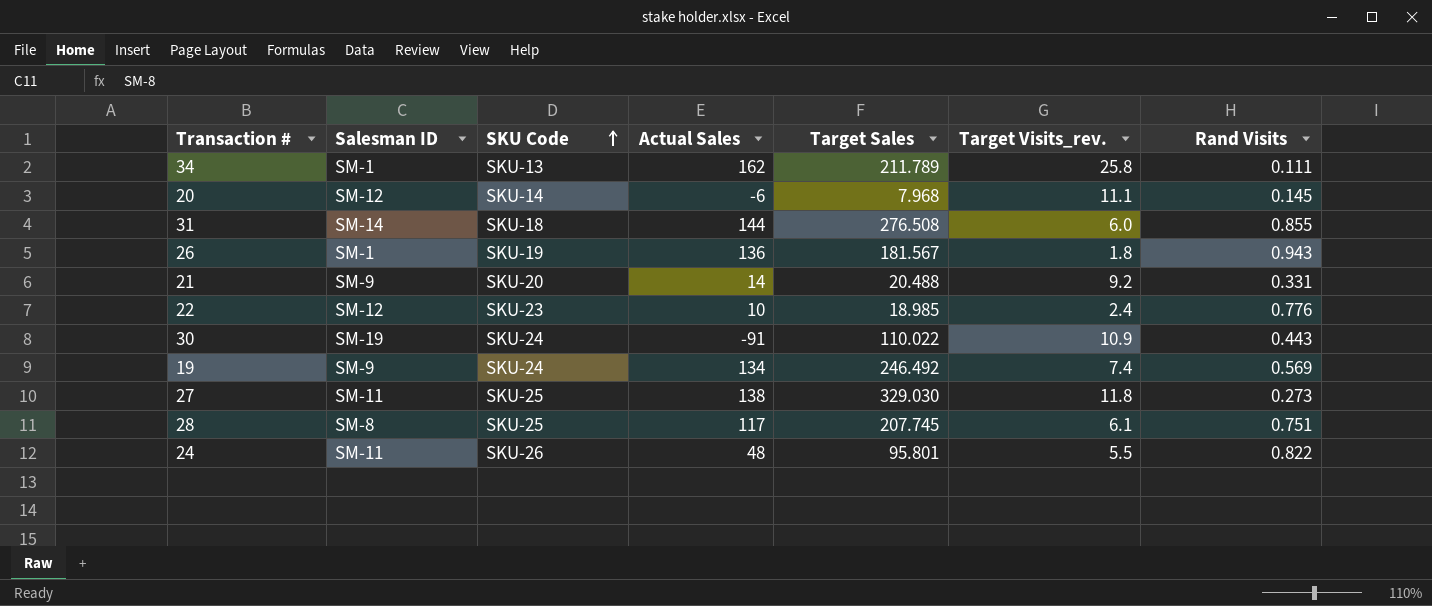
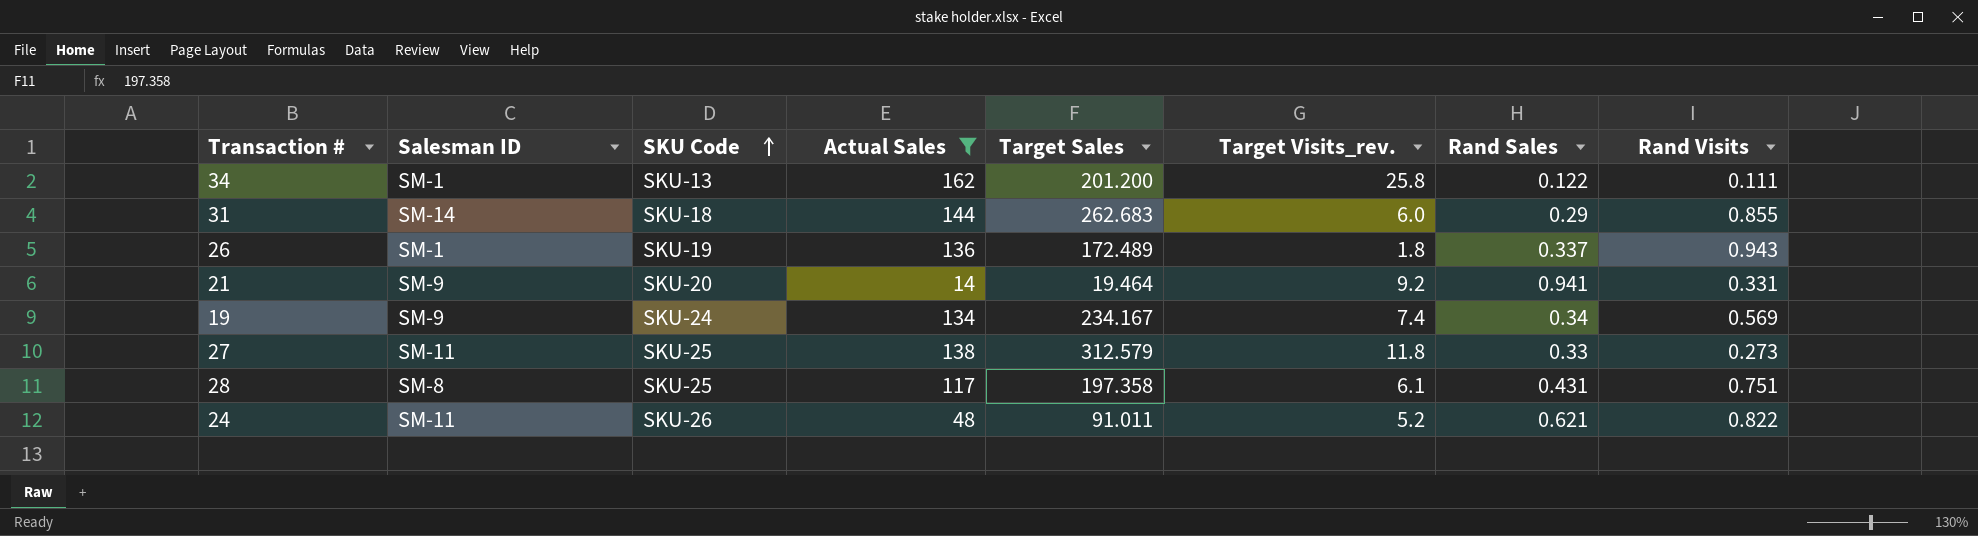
filter: none -> Actual Sales >= 14
column Rand Sales | position: none -> 7
34 | Target Sales: 211.789 -> 201.200
31 | Target Sales: 276.508 -> 262.683
26 | Target Sales: 181.567 -> 172.489
21 | Target Sales: 20.488 -> 19.464
19 | Target Sales: 246.492 -> 234.167
27 | Target Sales: 329.030 -> 312.579
28 | Target Sales: 207.745 -> 197.358
24 | Target Sales: 95.801 -> 91.011
24 | Target Visits_rev.: 5.5 -> 5.2

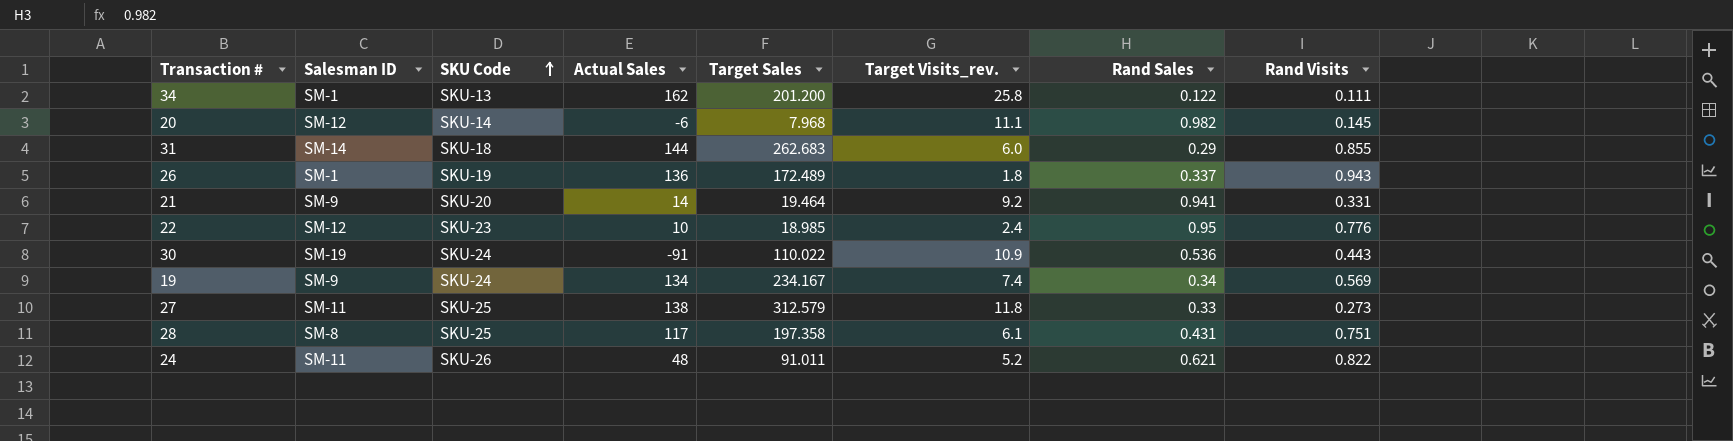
filter: Actual Sales >= 14 -> none

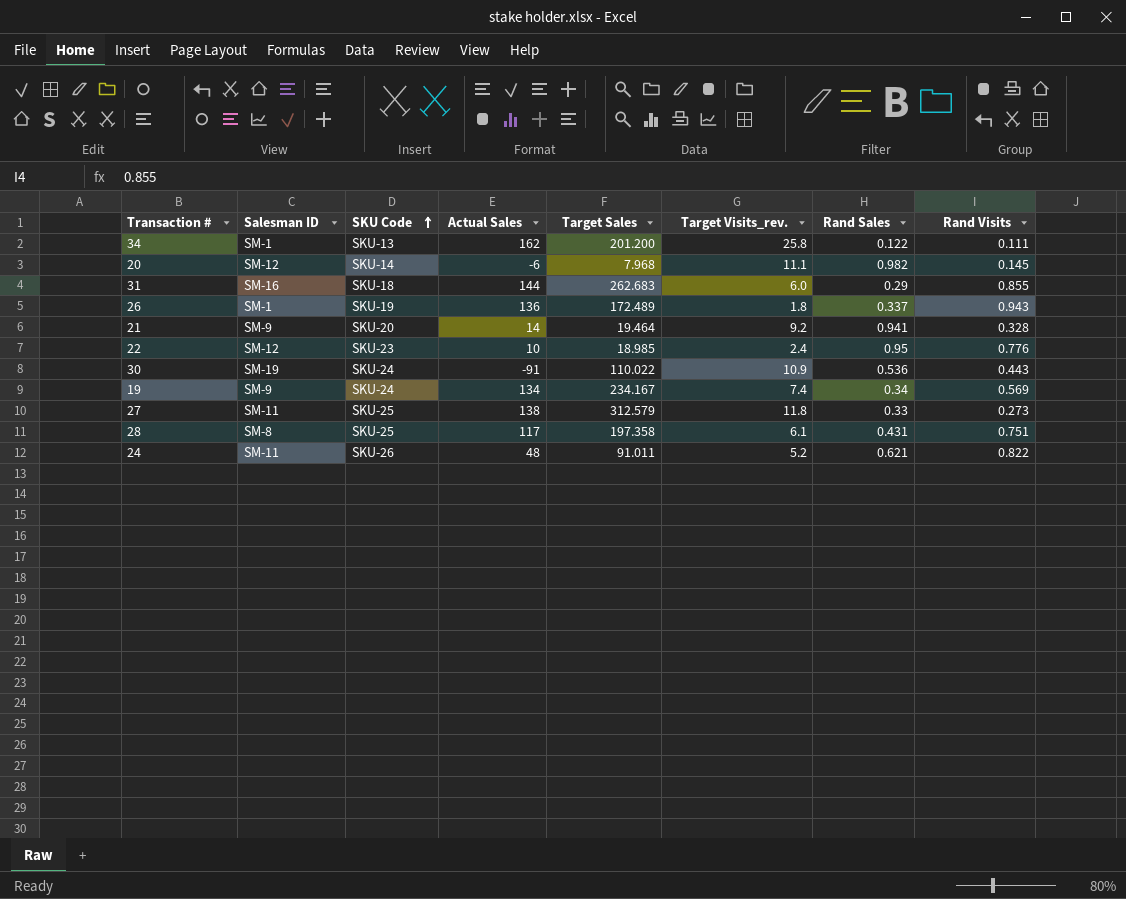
31 | Salesman ID: SM-14 -> SM-16
21 | Rand Visits: 0.331 -> 0.328

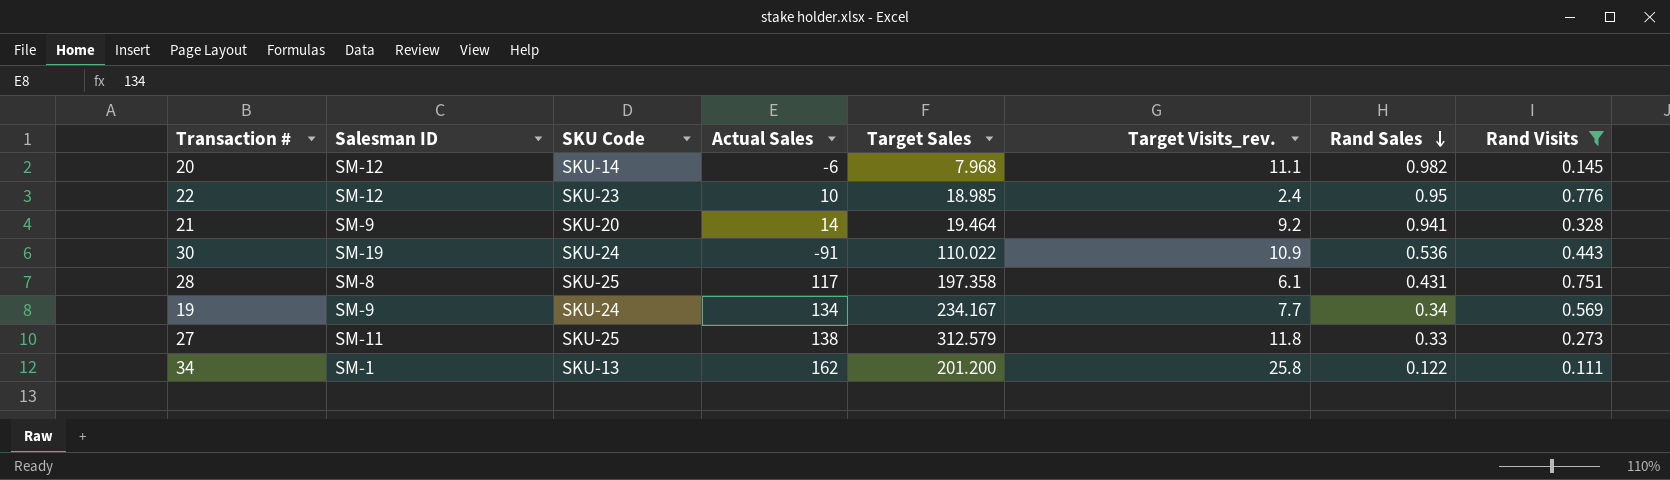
filter: none -> Rand Visits <= 0.776
row order: SKU Code ascending -> Rand Sales descending
19 | Target Visits_rev.: 7.4 -> 7.7

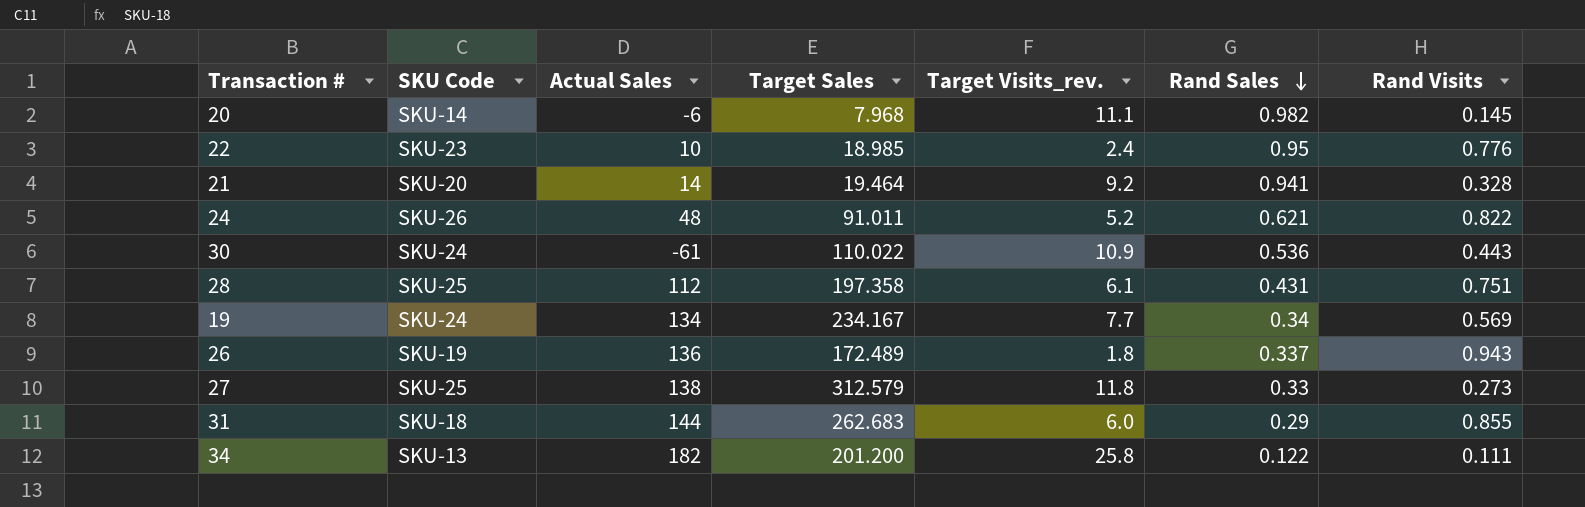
filter: Rand Visits <= 0.776 -> none
column Salesman ID | position: 2 -> none
30 | Actual Sales: -91 -> -61
28 | Actual Sales: 117 -> 112
34 | Actual Sales: 162 -> 182

